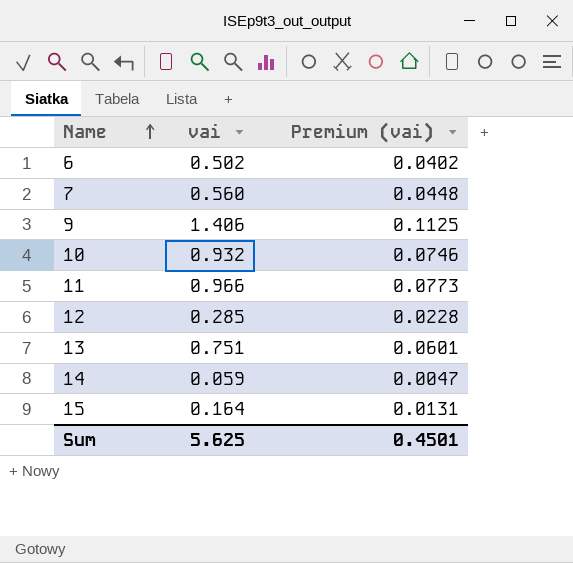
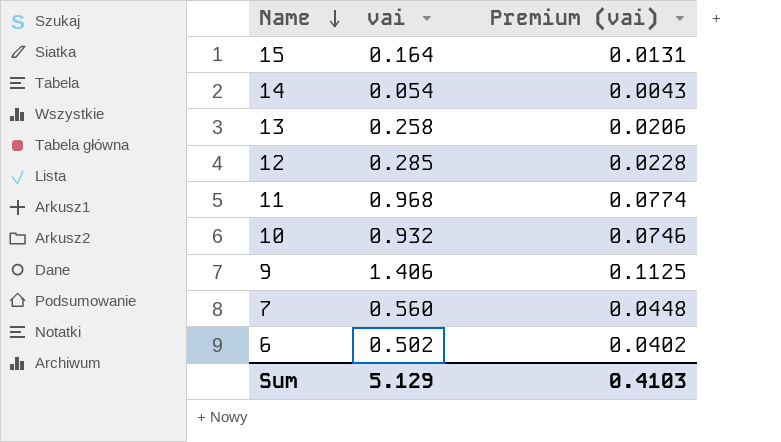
row order: Name ascending -> Name descending
14 | vai: 0.059 -> 0.054
14 | Premium (vai): 0.0047 -> 0.0043
13 | vai: 0.751 -> 0.258
13 | Premium (vai): 0.0601 -> 0.0206
11 | vai: 0.966 -> 0.968
11 | Premium (vai): 0.0773 -> 0.0774
Sum | vai: 5.625 -> 5.129
Sum | Premium (vai): 0.4501 -> 0.4103

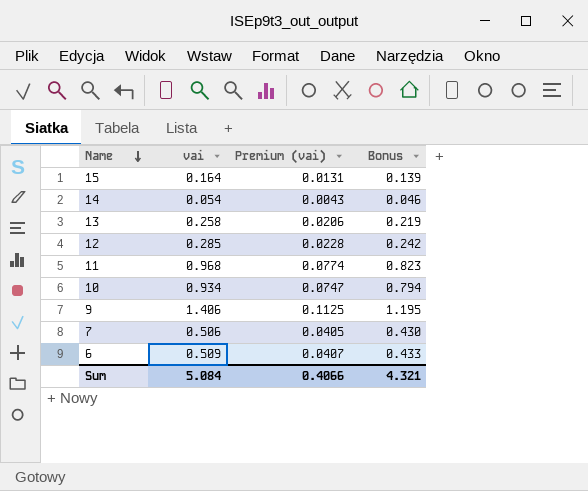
column Bonus | formula: none -> [vai] * 0.85
10 | vai: 0.932 -> 0.934
10 | Premium (vai): 0.0746 -> 0.0747
7 | vai: 0.560 -> 0.506
7 | Premium (vai): 0.0448 -> 0.0405
6 | vai: 0.502 -> 0.509
6 | Premium (vai): 0.0402 -> 0.0407
Sum | vai: 5.129 -> 5.084
Sum | Premium (vai): 0.4103 -> 0.4066

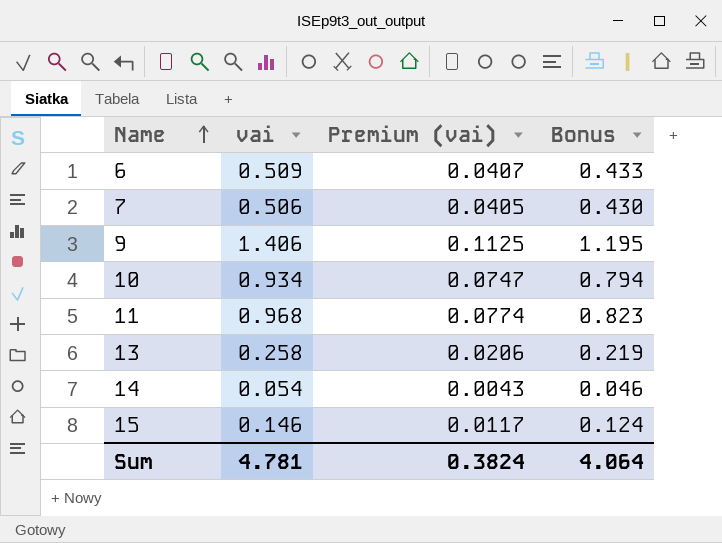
row order: Name descending -> Name ascending
row 12: 0.285 | 0.0228 | 0.242 -> none
15 | vai: 0.164 -> 0.146
15 | Premium (vai): 0.0131 -> 0.0117
15 | Bonus: 0.139 -> 0.124
Sum | vai: 5.084 -> 4.781
Sum | Premium (vai): 0.4066 -> 0.3824
Sum | Bonus: 4.321 -> 4.064

